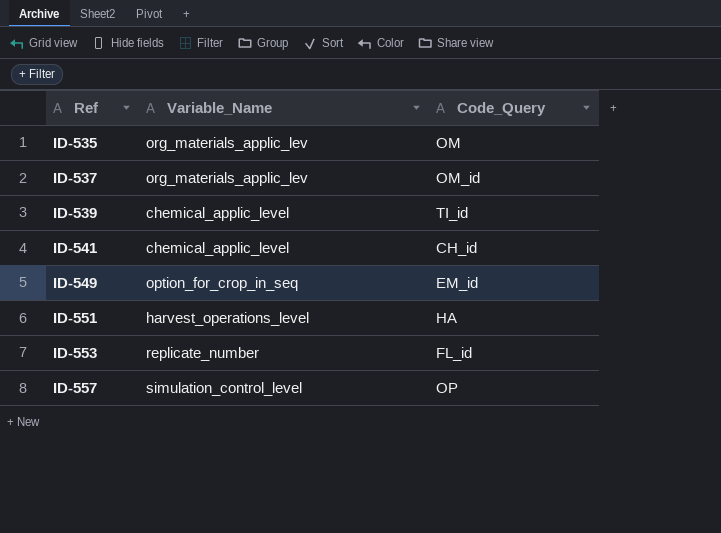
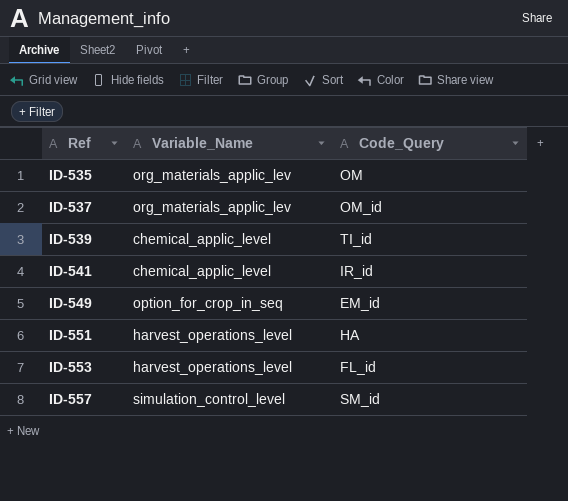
ID-541 | Code_Query: CH_id -> IR_id
ID-553 | Variable_Name: replicate_number -> harvest_operations_level
ID-557 | Code_Query: OP -> SM_id

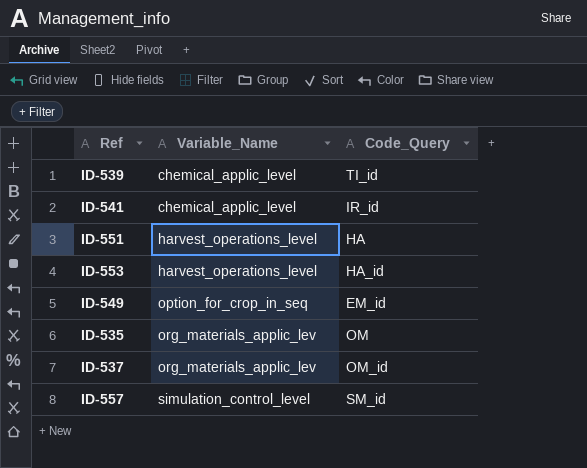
row order: Ref ascending -> Variable_Name ascending
ID-553 | Code_Query: FL_id -> HA_id

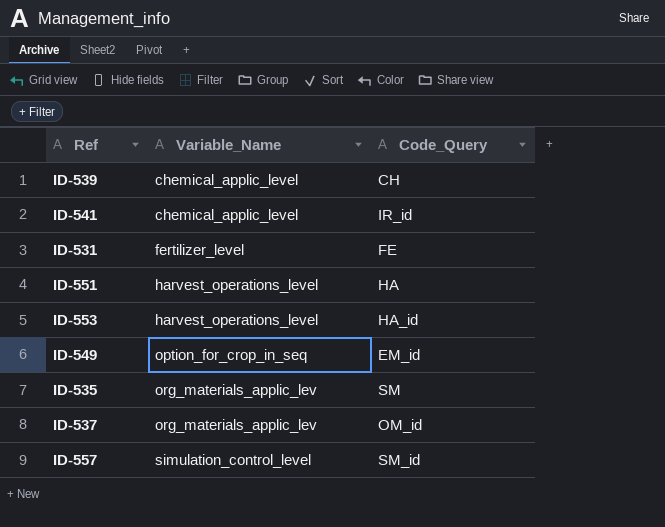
ID-539 | Code_Query: TI_id -> CH
row ID-531: none -> fertilizer_level | FE
ID-535 | Code_Query: OM -> SM

